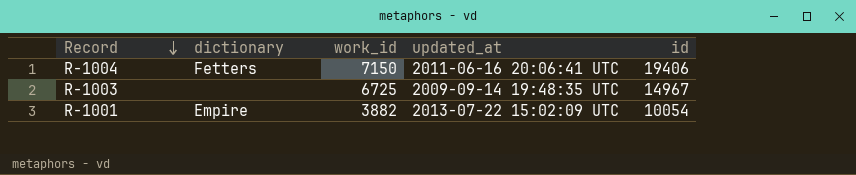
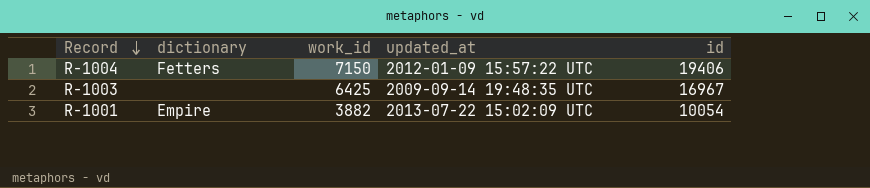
R-1004 | updated_at: 2011-06-16 20:06:41 UTC -> 2012-01-09 15:57:22 UTC
R-1003 | work_id: 6725 -> 6425
R-1003 | id: 14967 -> 16967

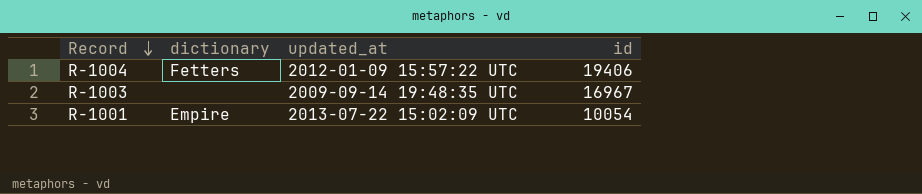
column work_id | position: 3 -> none

